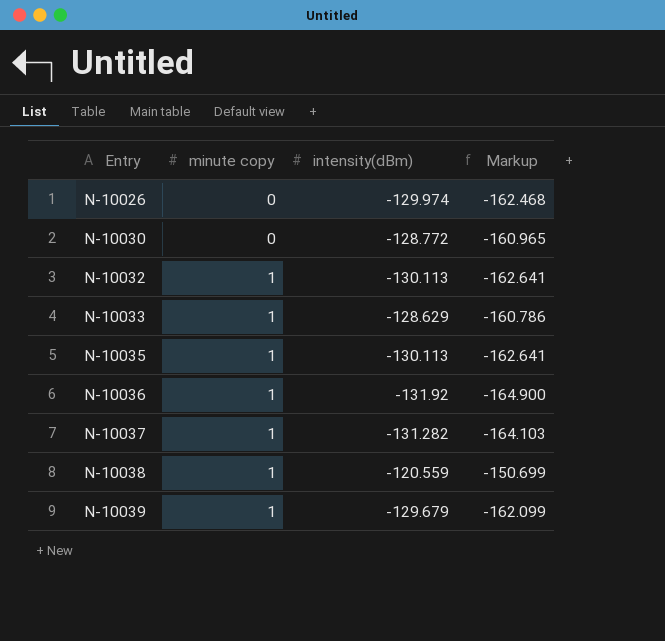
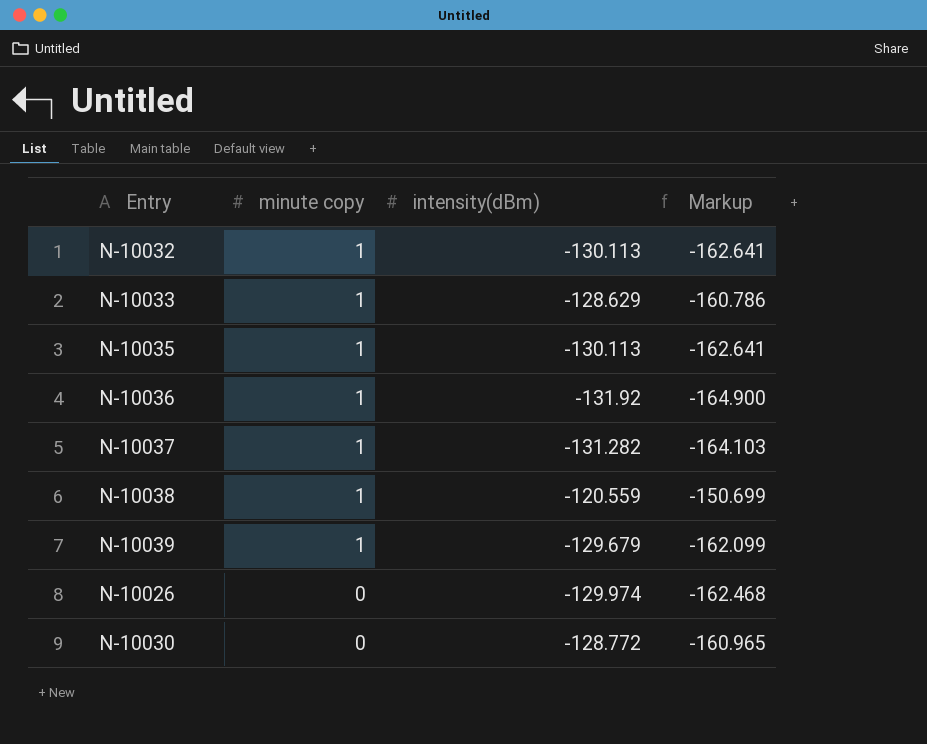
row order: Entry ascending -> minute copy descending

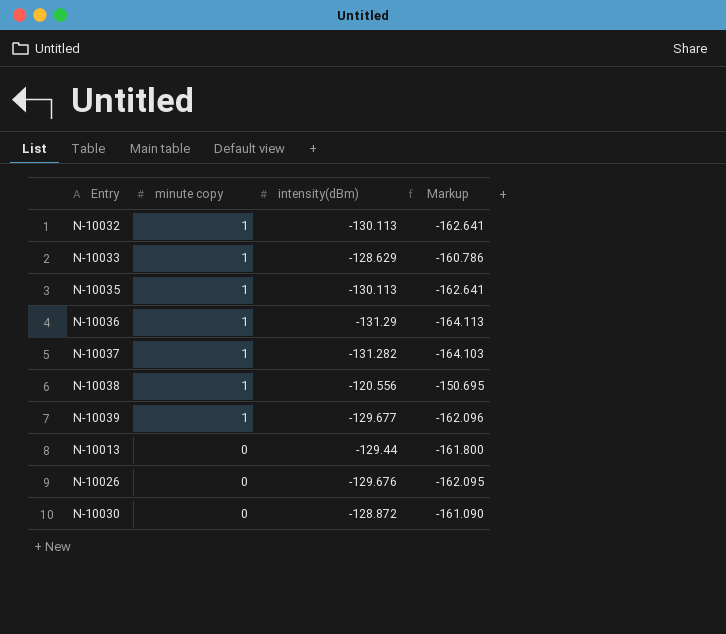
N-10036 | intensity(dBm): -131.92 -> -131.29
N-10036 | Markup: -164.900 -> -164.113
N-10038 | intensity(dBm): -120.559 -> -120.556
N-10038 | Markup: -150.699 -> -150.695
N-10039 | intensity(dBm): -129.679 -> -129.677
N-10039 | Markup: -162.099 -> -162.096
row N-10013: none -> 0 | -129.44 | -161.800
N-10026 | intensity(dBm): -129.974 -> -129.676
N-10026 | Markup: -162.468 -> -162.095
N-10030 | intensity(dBm): -128.772 -> -128.872
N-10030 | Markup: -160.965 -> -161.090

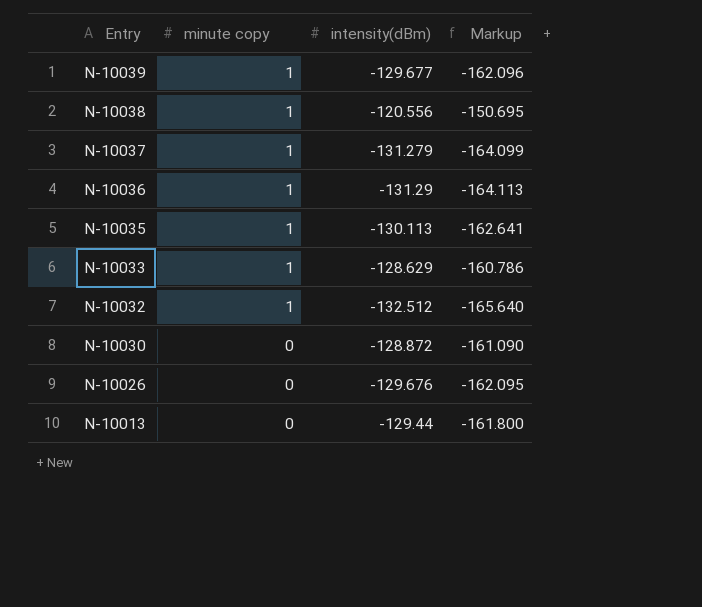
row order: minute copy descending -> Entry descending
N-10037 | intensity(dBm): -131.282 -> -131.279
N-10037 | Markup: -164.103 -> -164.099
N-10032 | intensity(dBm): -130.113 -> -132.512
N-10032 | Markup: -162.641 -> -165.640

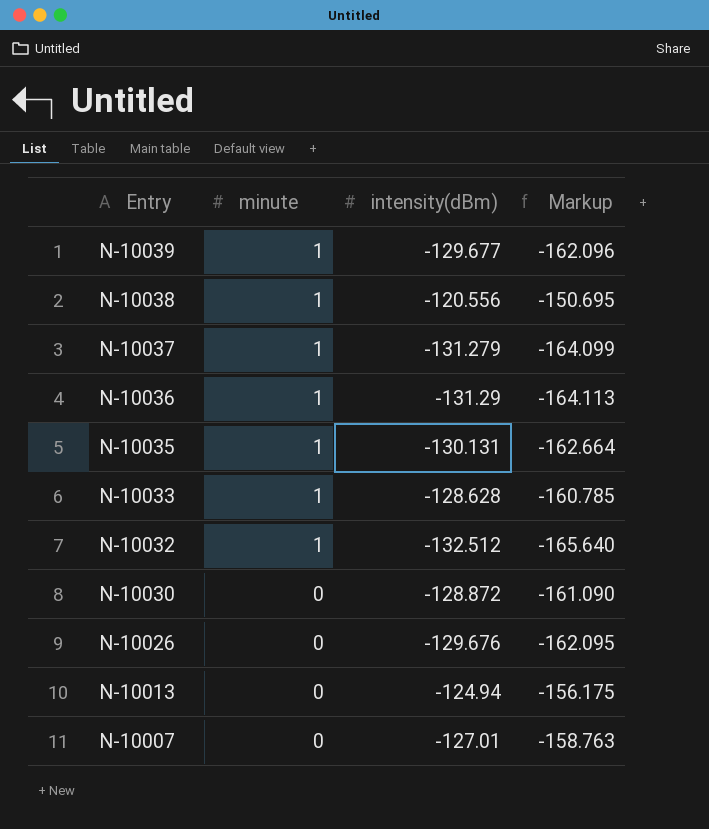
column name: minute copy -> minute
N-10035 | intensity(dBm): -130.113 -> -130.131
N-10035 | Markup: -162.641 -> -162.664
N-10033 | intensity(dBm): -128.629 -> -128.628
N-10033 | Markup: -160.786 -> -160.785
N-10013 | intensity(dBm): -129.44 -> -124.94
N-10013 | Markup: -161.800 -> -156.175
row N-10007: none -> 0 | -127.01 | -158.763

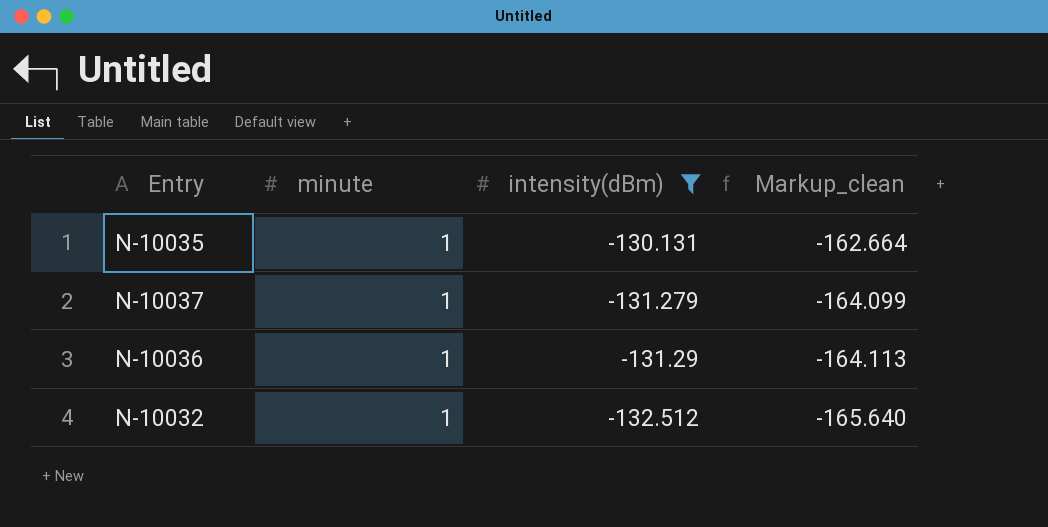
filter: none -> intensity(dBm) <= -130.131
row order: Entry descending -> intensity(dBm) descending
column name: Markup -> Markup_clean

